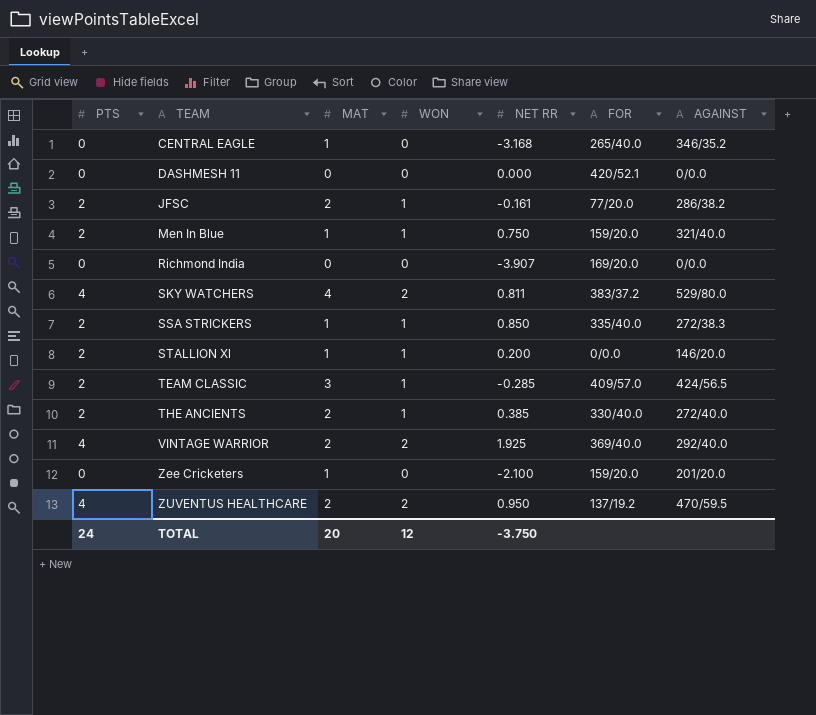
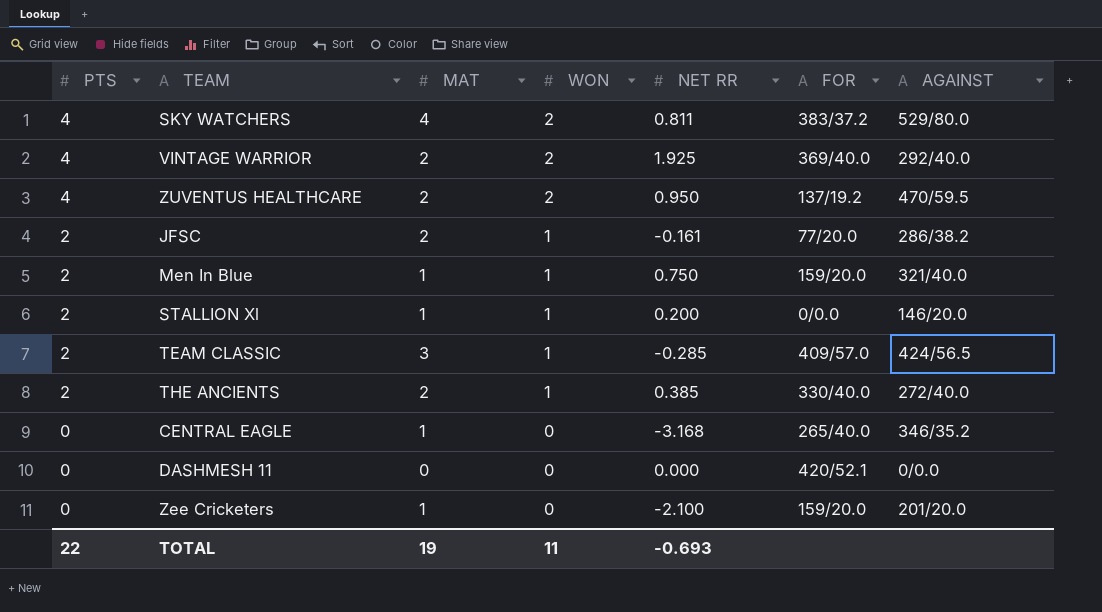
row order: TEAM ascending -> PTS descending
row Richmond India: 0 | 0 | 0 | -3.907 | 169/20.0 | 0/0.0 -> none
row SSA STRICKERS: 2 | 1 | 1 | 0.850 | 335/40.0 | 272/38.3 -> none
TOTAL | PTS: 24 -> 22
TOTAL | MAT: 20 -> 19
TOTAL | WON: 12 -> 11
TOTAL | NET RR: -3.750 -> -0.693

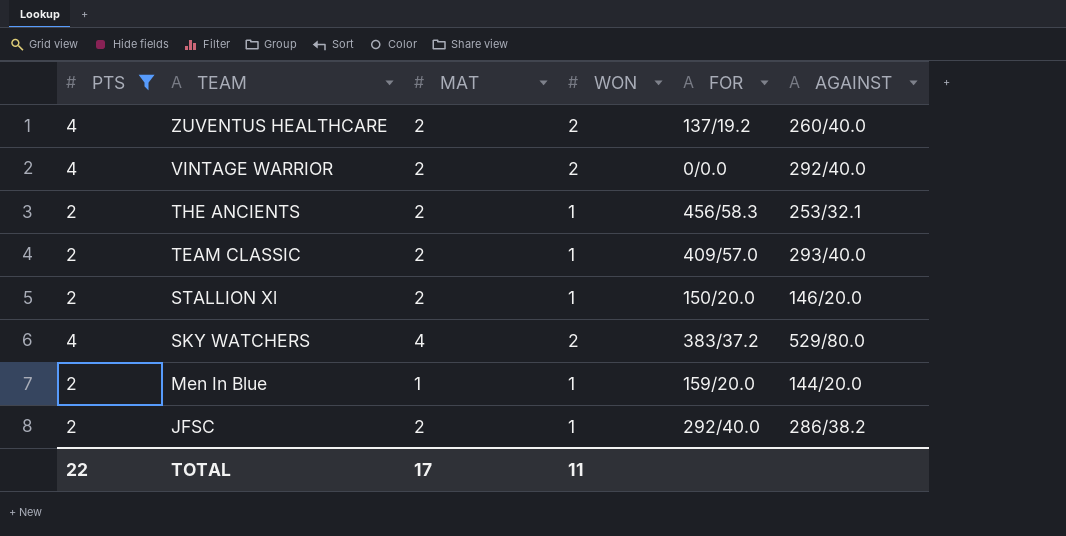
filter: none -> PTS != 0
row order: PTS descending -> TEAM descending
column NET RR | position: 5 -> none
ZUVENTUS HEALTHCARE | AGAINST: 470/59.5 -> 260/40.0
VINTAGE WARRIOR | FOR: 369/40.0 -> 0/0.0
THE ANCIENTS | FOR: 330/40.0 -> 456/58.3
THE ANCIENTS | AGAINST: 272/40.0 -> 253/32.1
TEAM CLASSIC | MAT: 3 -> 2
TEAM CLASSIC | AGAINST: 424/56.5 -> 293/40.0
STALLION Xl | MAT: 1 -> 2
STALLION Xl | FOR: 0/0.0 -> 150/20.0
Men In Blue | AGAINST: 321/40.0 -> 144/20.0
JFSC | FOR: 77/20.0 -> 292/40.0
TOTAL | MAT: 19 -> 17

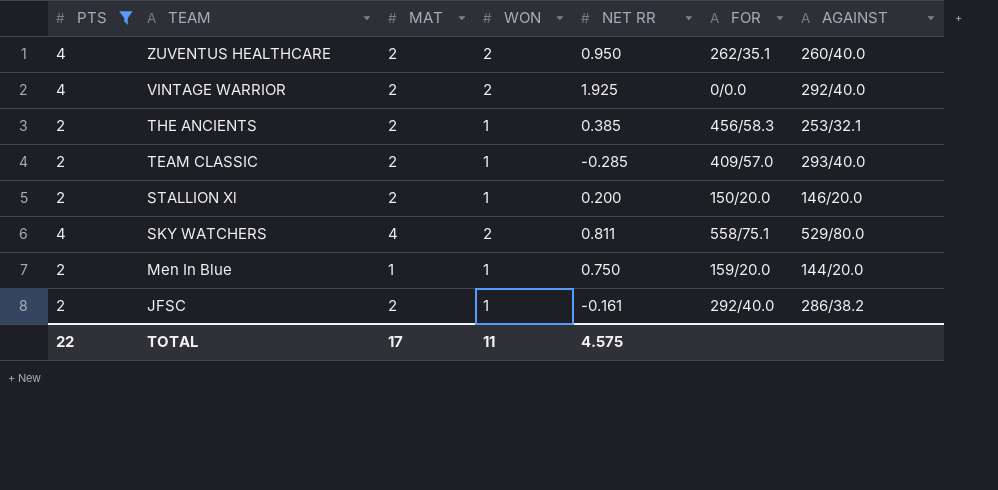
column NET RR | position: none -> 5
ZUVENTUS HEALTHCARE | FOR: 137/19.2 -> 262/35.1
SKY WATCHERS | FOR: 383/37.2 -> 558/75.1

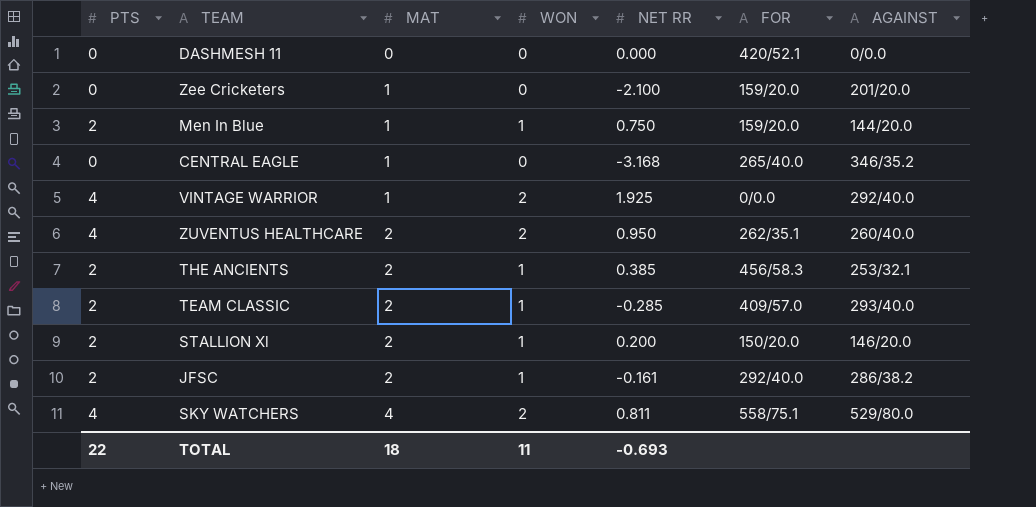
filter: PTS != 0 -> none
row order: TEAM descending -> MAT ascending
VINTAGE WARRIOR | MAT: 2 -> 1
TOTAL | MAT: 17 -> 18
TOTAL | NET RR: 4.575 -> -0.693

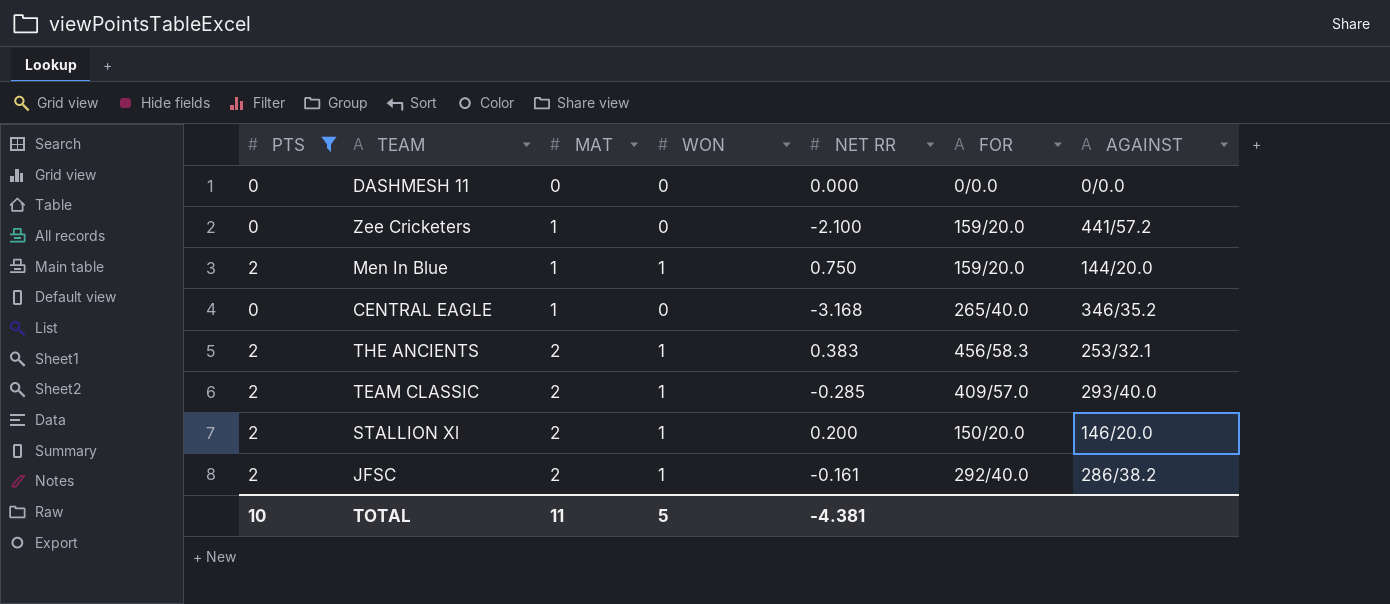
filter: none -> PTS != 4
DASHMESH 11 | FOR: 420/52.1 -> 0/0.0
Zee Cricketers | AGAINST: 201/20.0 -> 441/57.2
THE ANCIENTS | NET RR: 0.385 -> 0.383
TOTAL | PTS: 22 -> 10
TOTAL | MAT: 18 -> 11
TOTAL | WON: 11 -> 5
TOTAL | NET RR: -0.693 -> -4.381

